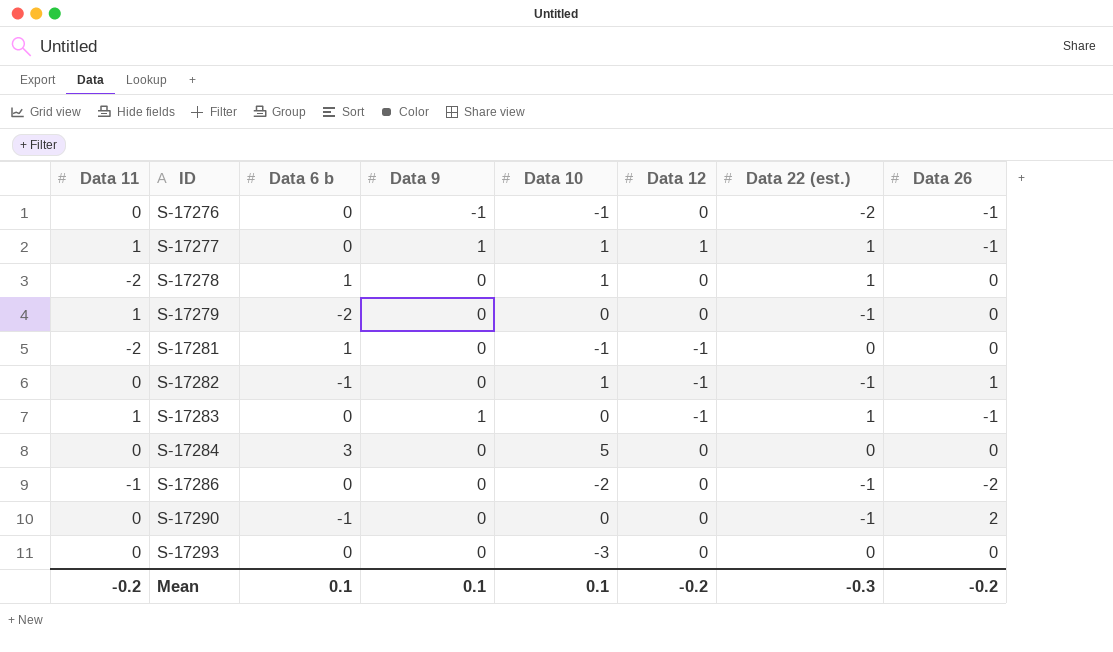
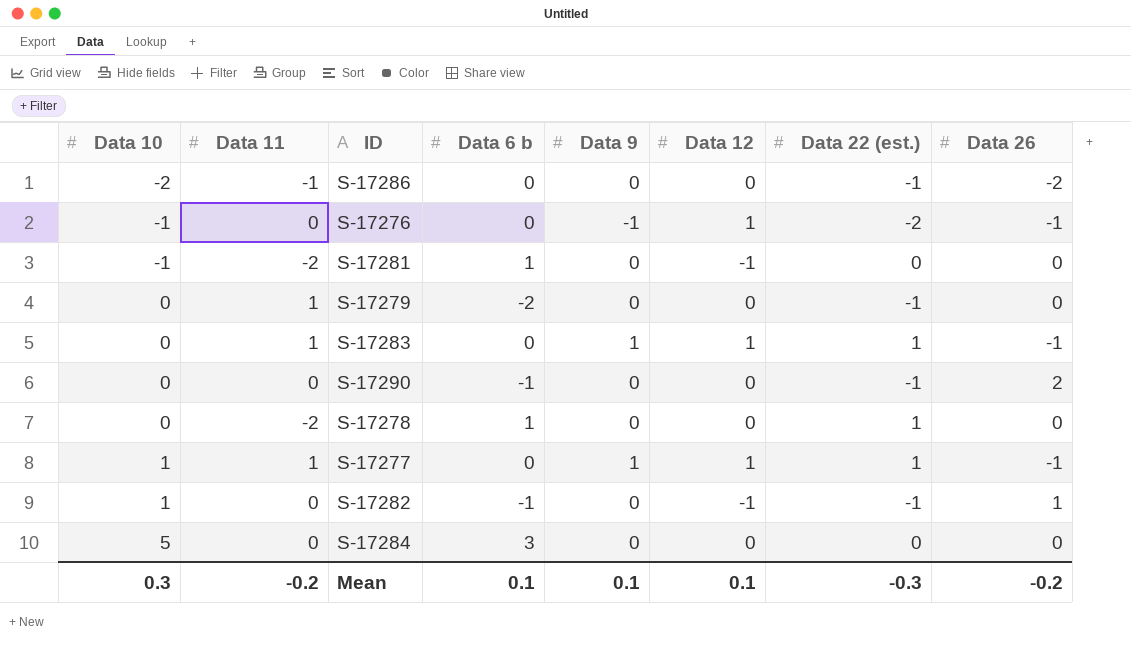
row order: ID ascending -> Data 10 ascending
column Data 10 | position: 5 -> 1
row S-17293: 0 | 0 | 0 | -3 | 0 | 0 | 0 -> none
S-17276 | Data 12: 0 -> 1
S-17283 | Data 12: -1 -> 1
S-17278 | Data 10: 1 -> 0
Mean | Data 10: 0.1 -> 0.3
Mean | Data 12: -0.2 -> 0.1

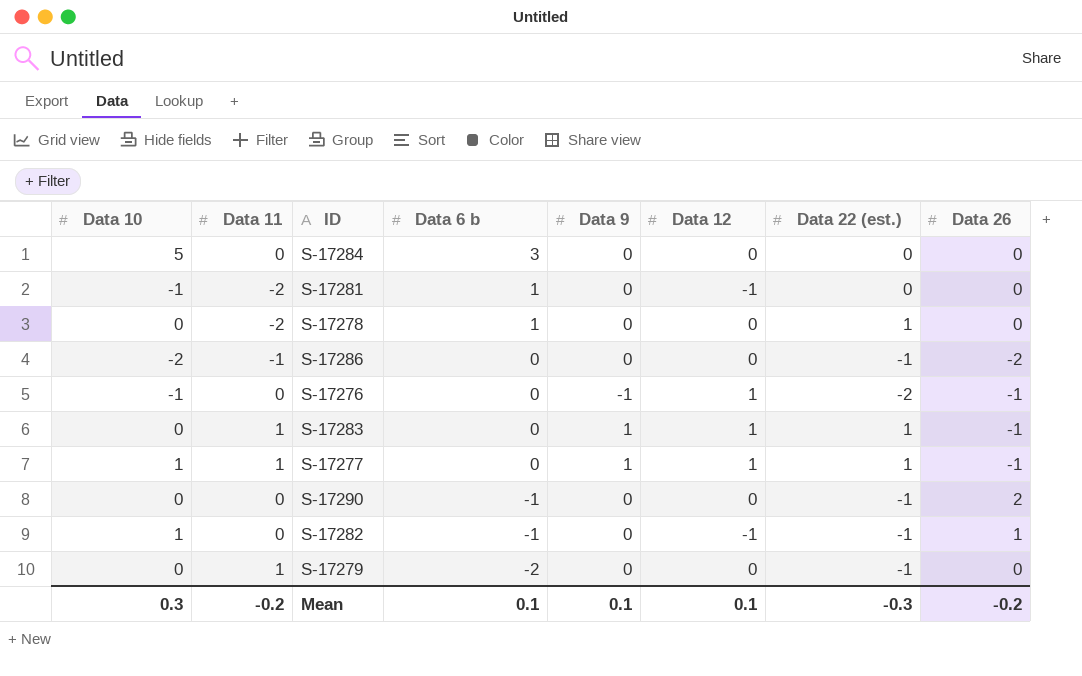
row order: Data 10 ascending -> Data 6 b descending

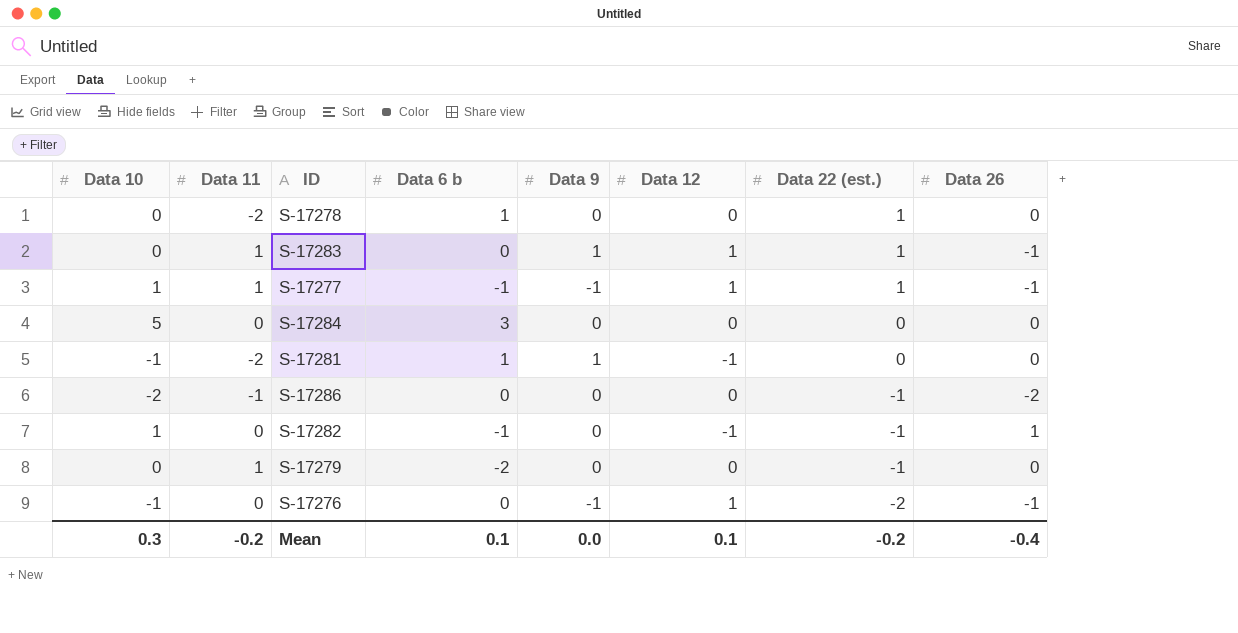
row order: Data 6 b descending -> Data 22 (est.) descending
row S-17290: 0 | 0 | -1 | 0 | 0 | -1 | 2 -> none
S-17277 | Data 6 b: 0 -> -1
S-17277 | Data 9: 1 -> -1
S-17281 | Data 9: 0 -> 1
Mean | Data 9: 0.1 -> 0.0
Mean | Data 22 (est.): -0.3 -> -0.2
Mean | Data 26: -0.2 -> -0.4

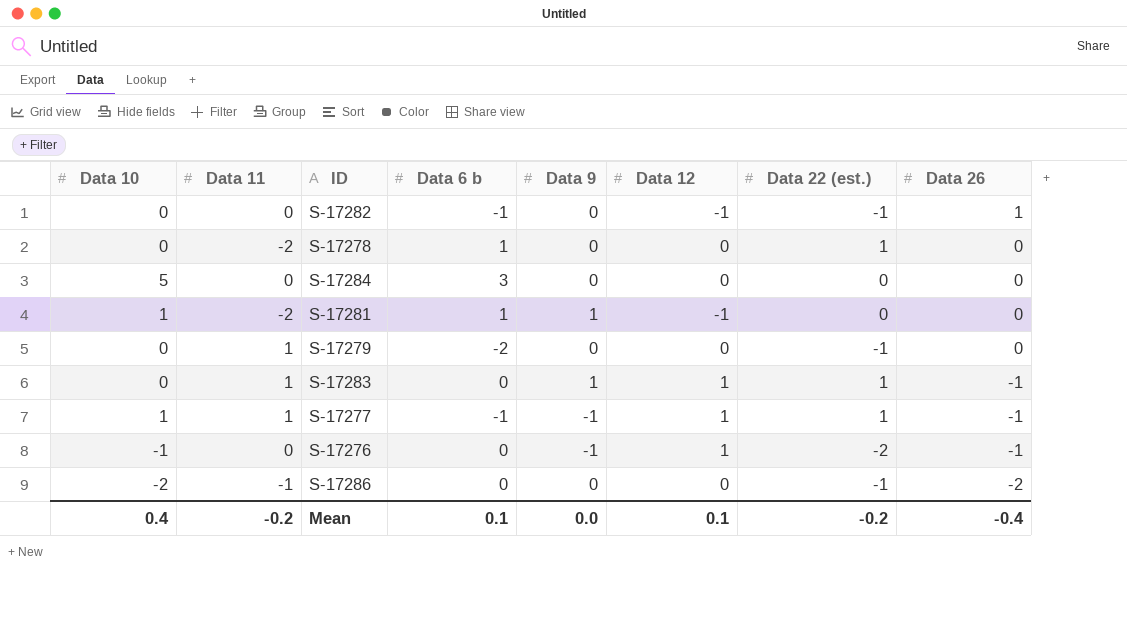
row order: Data 22 (est.) descending -> Data 26 descending
S-17282 | Data 10: 1 -> 0
S-17281 | Data 10: -1 -> 1
Mean | Data 10: 0.3 -> 0.4

